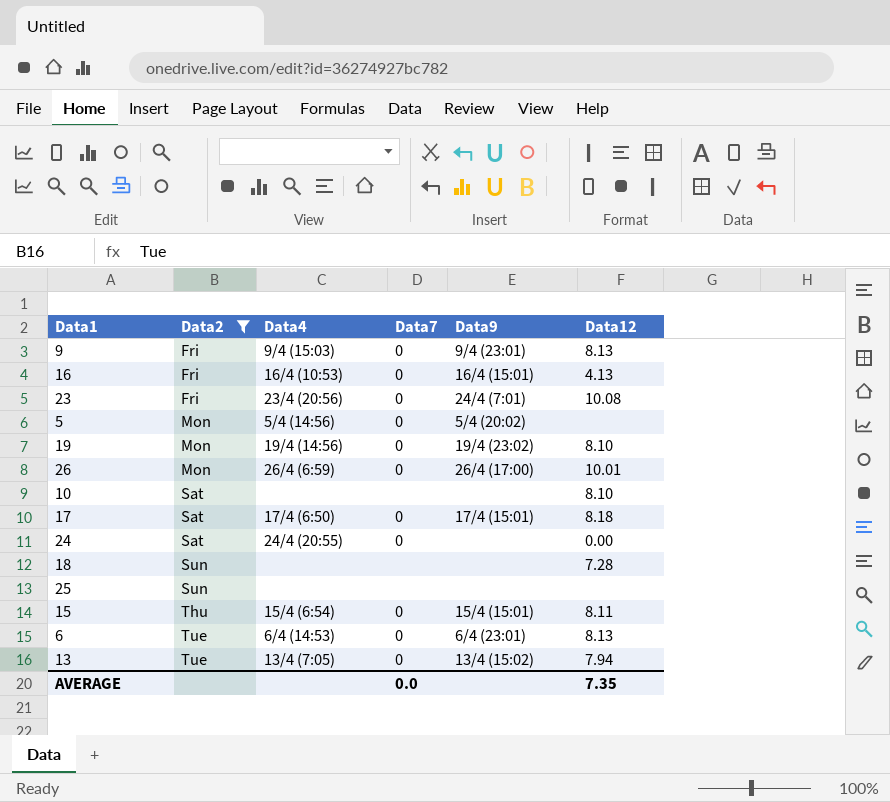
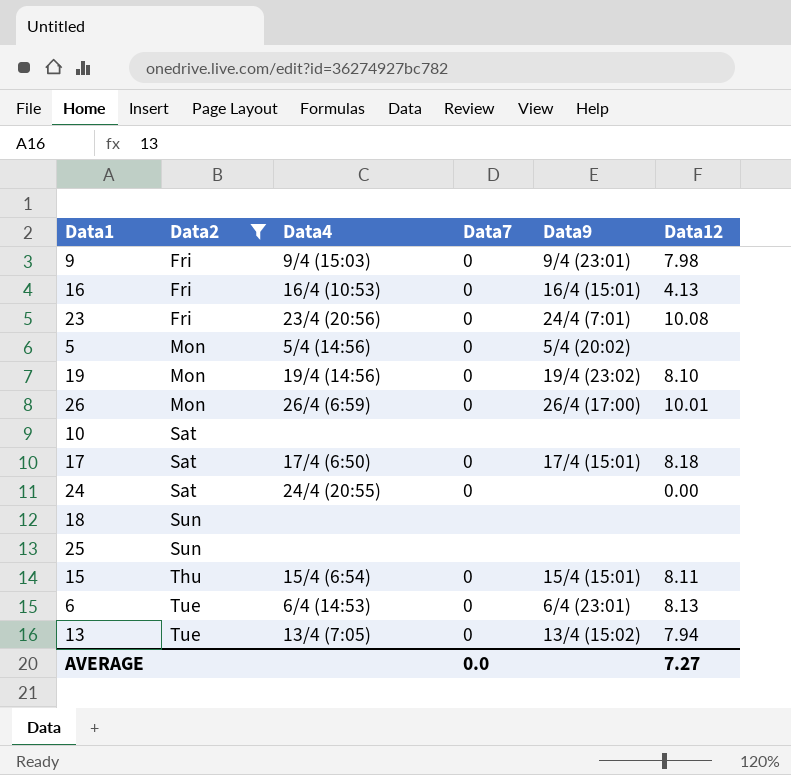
9 | Data12: 8.13 -> 7.98
10 | Data12: 8.10 -> none
18 | Data12: 7.28 -> none
AVERAGE | Data12: 7.35 -> 7.27

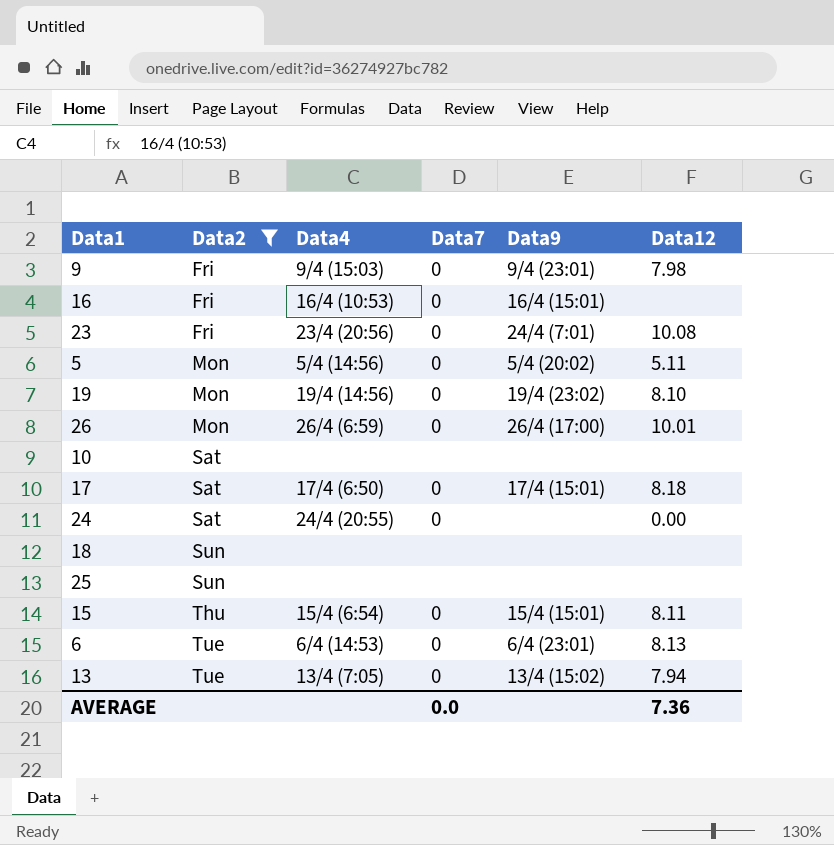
16 | Data12: 4.13 -> none
5 | Data12: none -> 5.11
AVERAGE | Data12: 7.27 -> 7.36

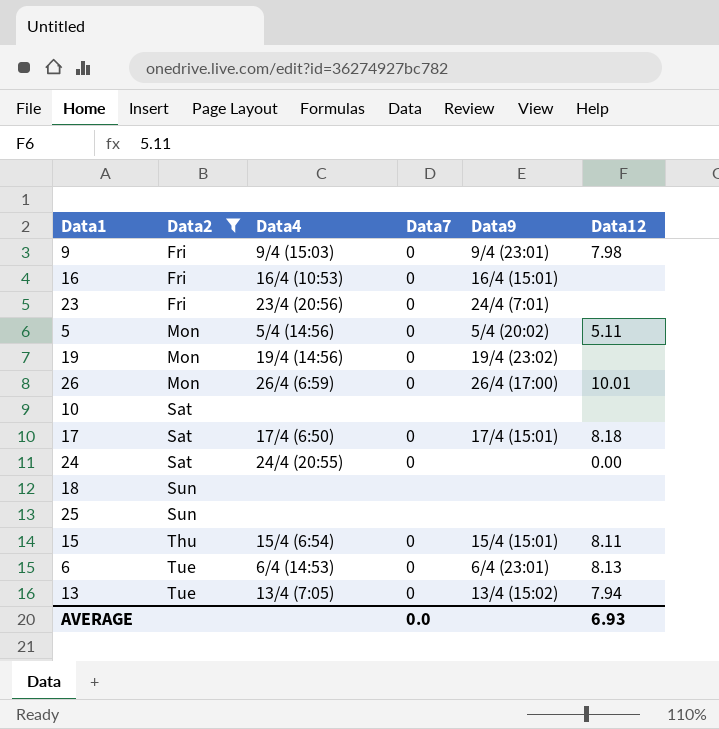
23 | Data12: 10.08 -> none
19 | Data12: 8.10 -> none
AVERAGE | Data12: 7.36 -> 6.93

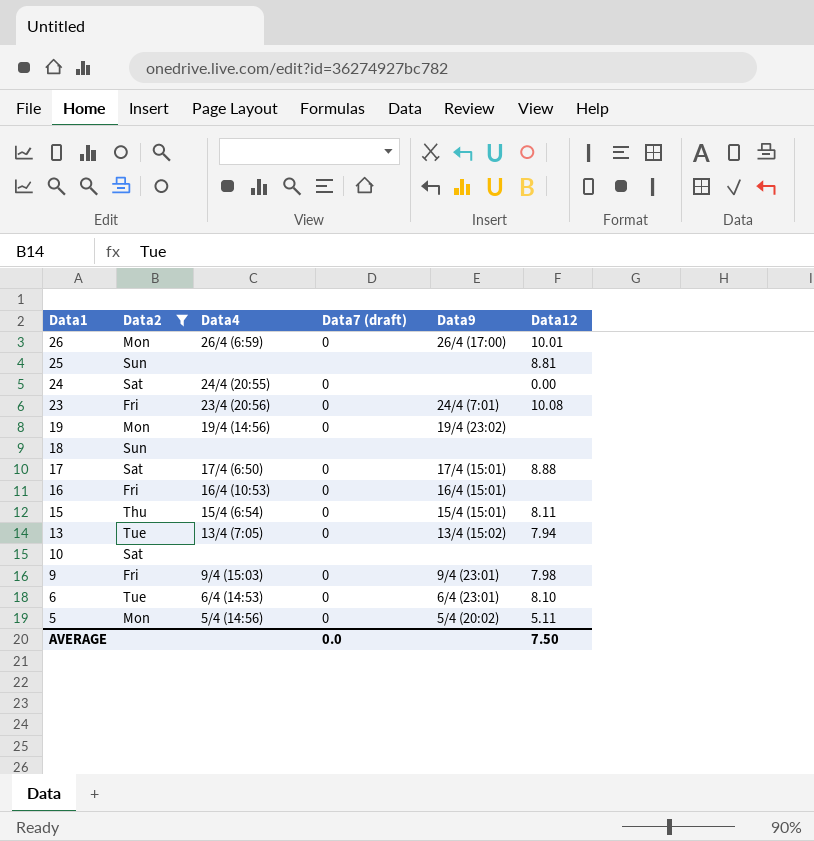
row order: Data2 ascending -> Data1 descending
column name: Data7 -> Data7 (draft)
25 | Data12: none -> 8.81
23 | Data12: none -> 10.08
17 | Data12: 8.18 -> 8.88
6 | Data12: 8.13 -> 8.10
AVERAGE | Data12: 6.93 -> 7.50

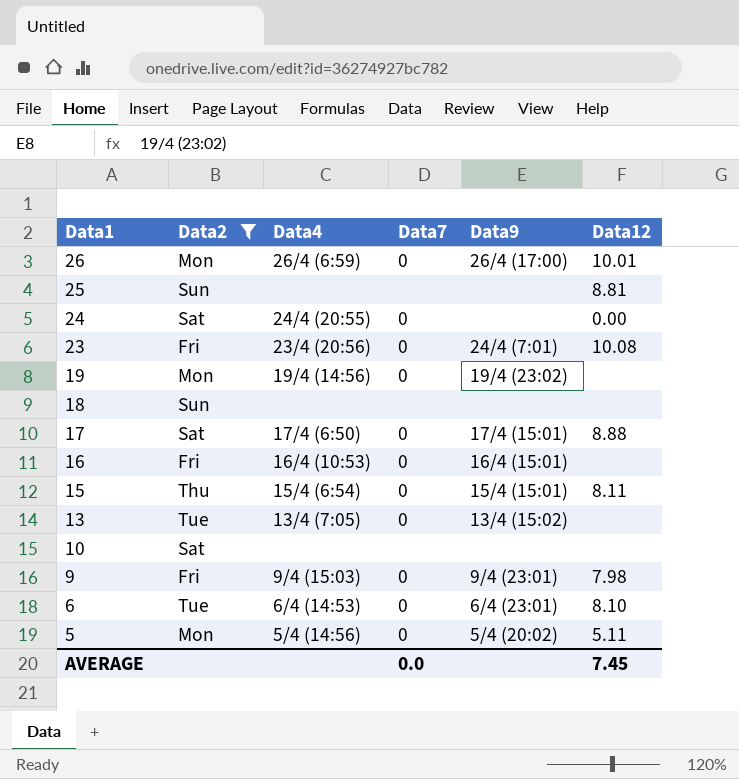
column name: Data7 (draft) -> Data7
13 | Data12: 7.94 -> none
AVERAGE | Data12: 7.50 -> 7.45

